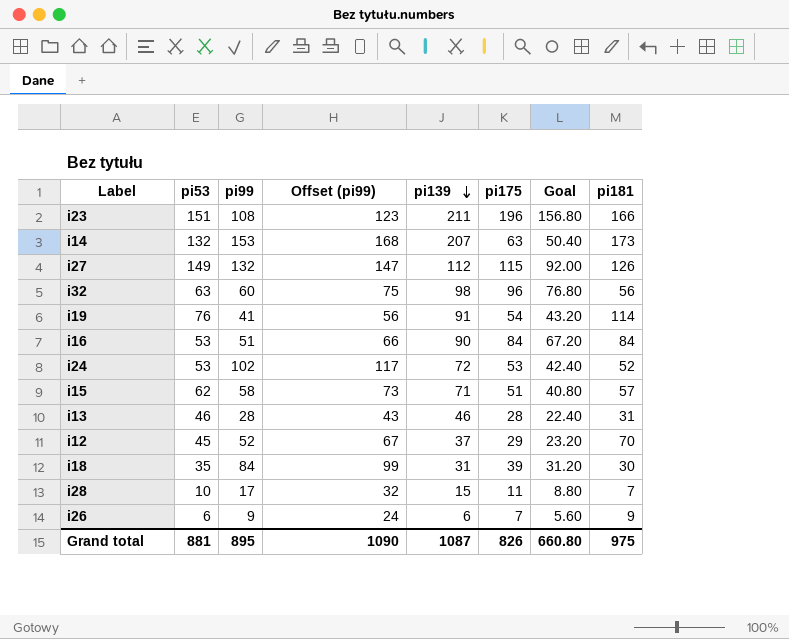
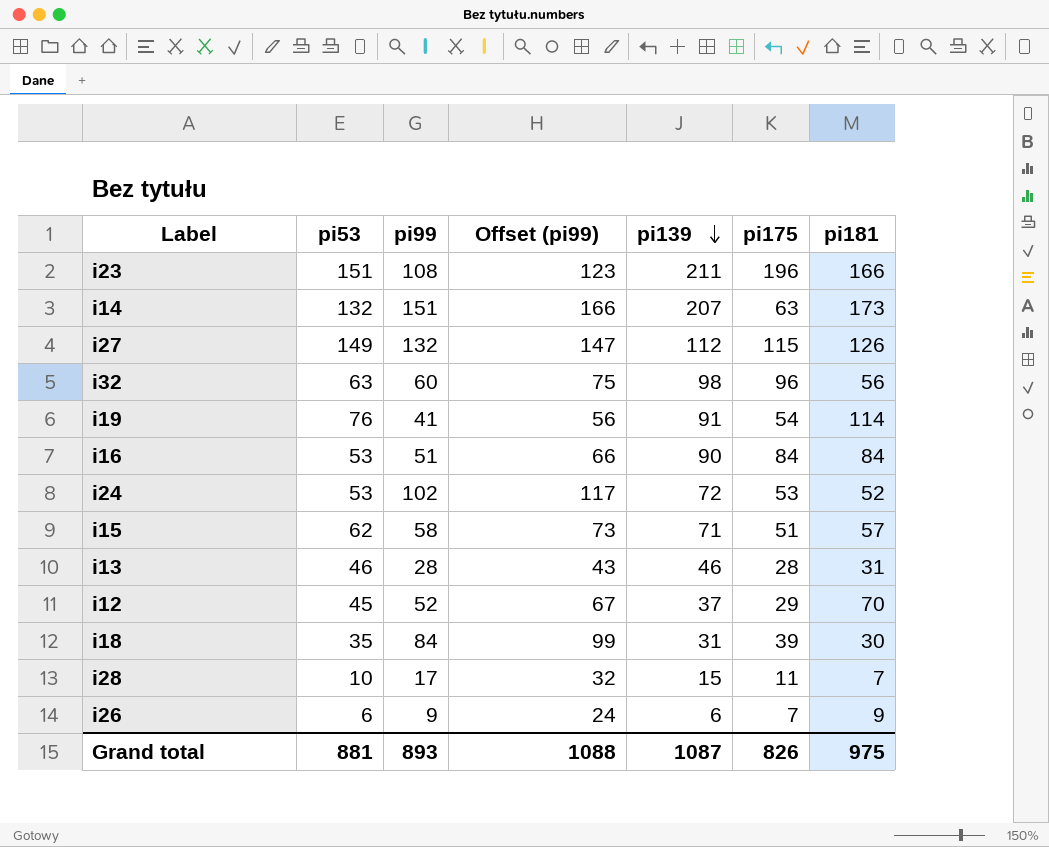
column Goal | formula: [pi175] * 0.8 -> none
i14 | pi99: 153 -> 151
i14 | Offset (pi99): 168 -> 166
Grand total | pi99: 895 -> 893
Grand total | Offset (pi99): 1090 -> 1088

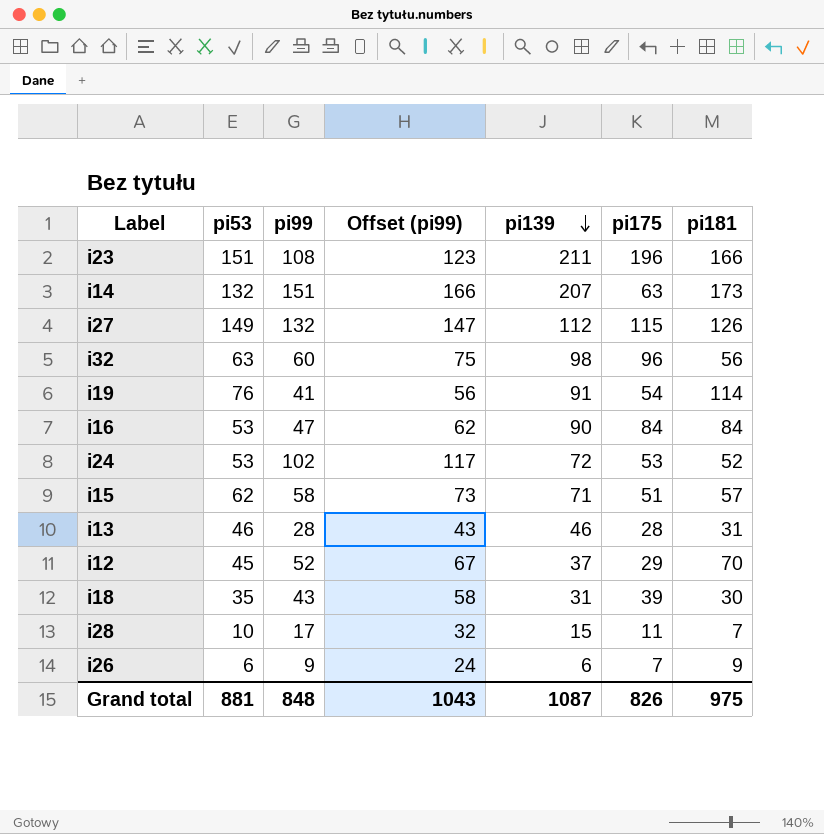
i16 | pi99: 51 -> 47
i16 | Offset (pi99): 66 -> 62
i18 | pi99: 84 -> 43
i18 | Offset (pi99): 99 -> 58
Grand total | pi99: 893 -> 848
Grand total | Offset (pi99): 1088 -> 1043

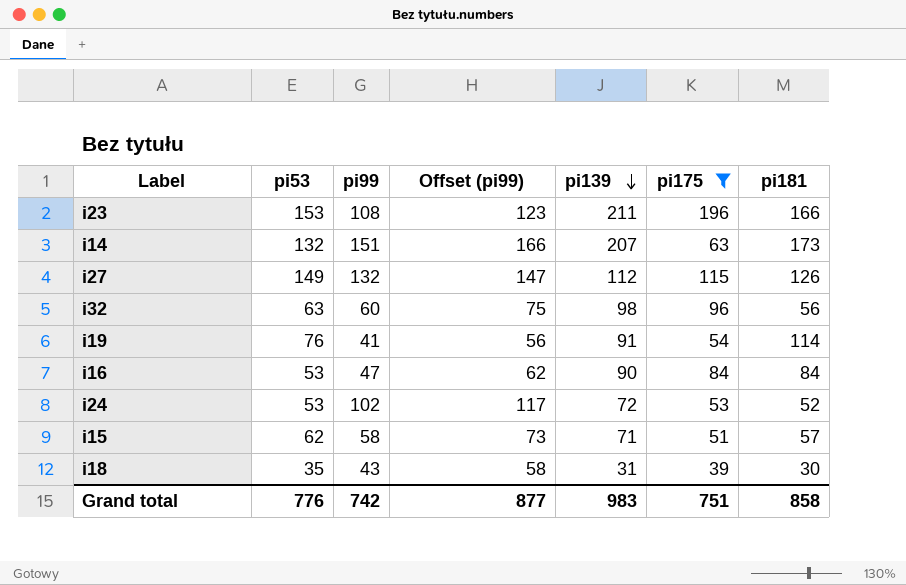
filter: none -> pi175 >= 39
i23 | pi53: 151 -> 153
Grand total | pi53: 881 -> 776
Grand total | pi99: 848 -> 742
Grand total | Offset (pi99): 1043 -> 877
Grand total | pi139: 1087 -> 983
Grand total | pi175: 826 -> 751
Grand total | pi181: 975 -> 858

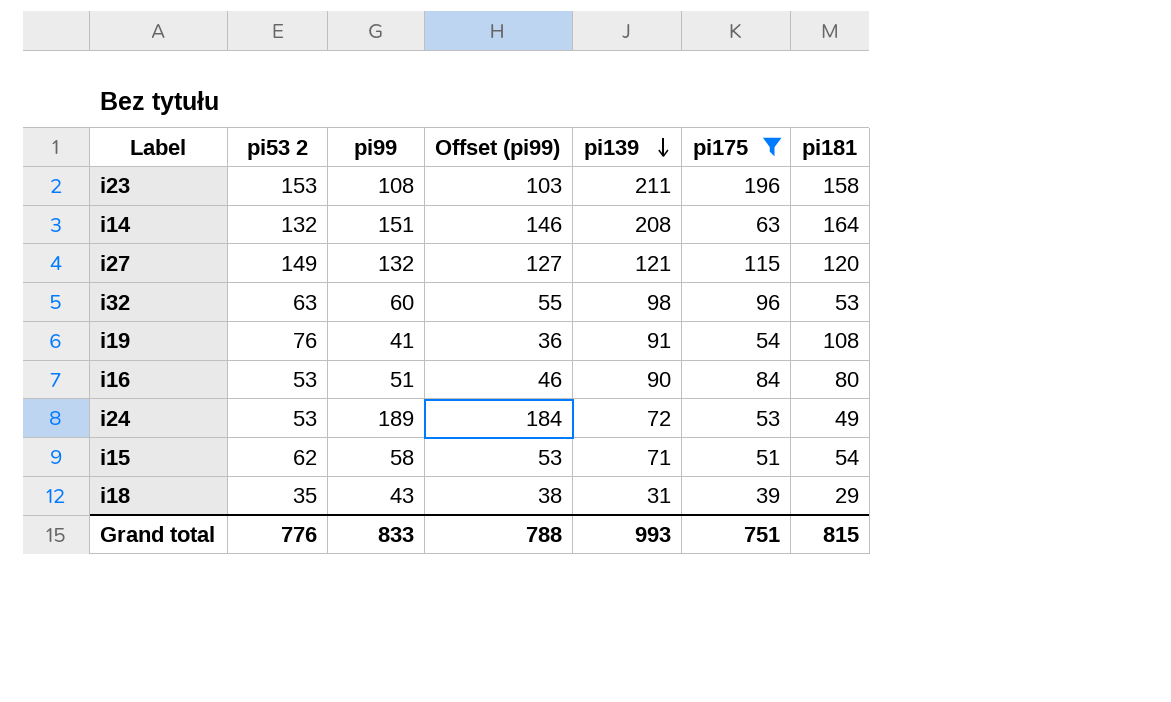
column name: pi53 -> pi53 2
column Offset (pi99) | formula: [pi99] + 15 -> [pi99] - 5
i23 | pi181: 166 -> 158
i14 | pi139: 207 -> 208
i14 | pi181: 173 -> 164
i27 | pi139: 112 -> 121
i27 | pi181: 126 -> 120
i32 | pi181: 56 -> 53
i19 | pi181: 114 -> 108
i16 | pi99: 47 -> 51
i16 | pi181: 84 -> 80
i24 | pi99: 102 -> 189
i24 | pi181: 52 -> 49
i15 | pi181: 57 -> 54
i18 | pi181: 30 -> 29
Grand total | pi99: 742 -> 833
Grand total | Offset (pi99): 877 -> 788
Grand total | pi139: 983 -> 993
Grand total | pi181: 858 -> 815

